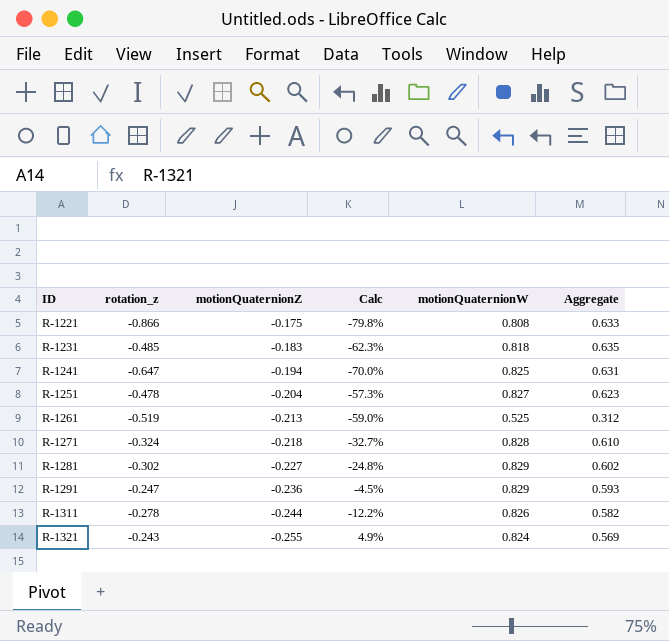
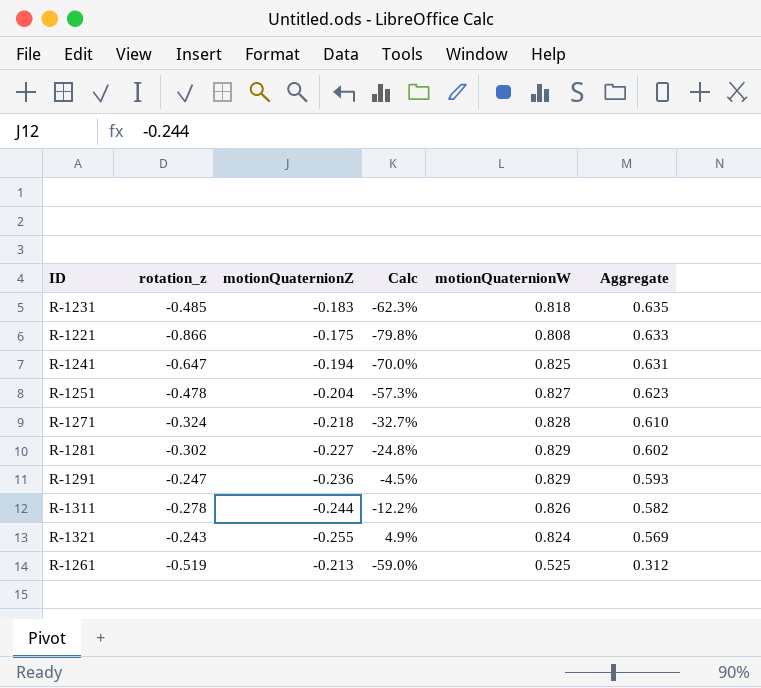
row order: ID ascending -> Aggregate descending

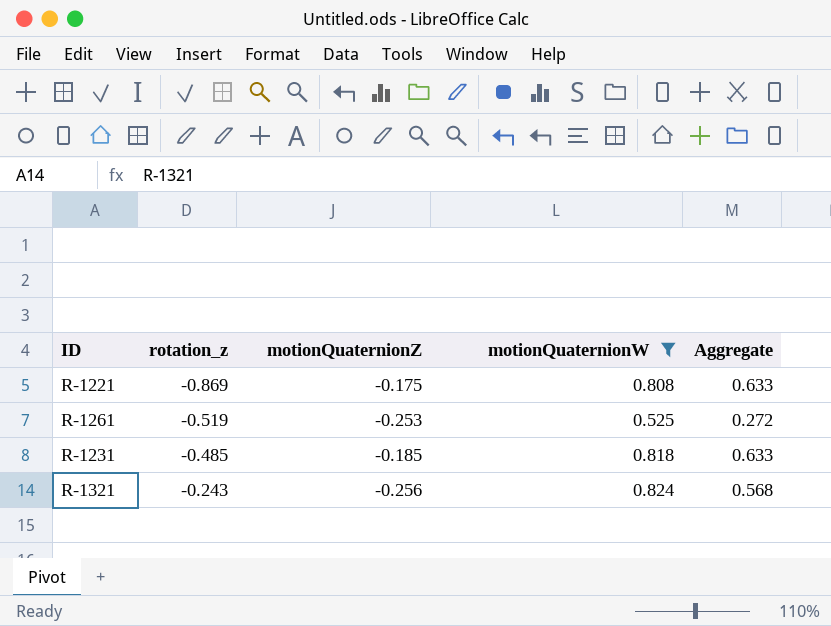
filter: none -> motionQuaternionW <= 0.824
row order: Aggregate descending -> rotation_z ascending
column Calc | formula: ([motionQuaternionZ] - [rotation_z]) / [rotation_z] -> none
R-1221 | rotation_z: -0.866 -> -0.869
R-1261 | motionQuaternionZ: -0.213 -> -0.253
R-1261 | Aggregate: 0.312 -> 0.272
R-1231 | motionQuaternionZ: -0.183 -> -0.185
R-1231 | Aggregate: 0.635 -> 0.633
R-1321 | motionQuaternionZ: -0.255 -> -0.256
R-1321 | Aggregate: 0.569 -> 0.568

